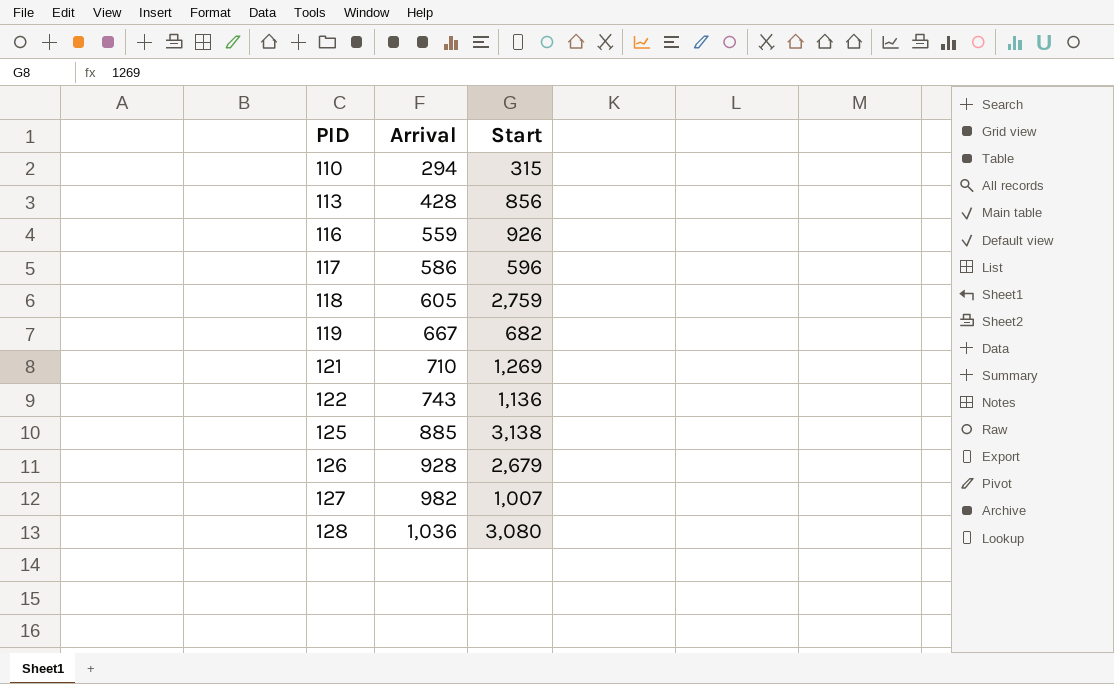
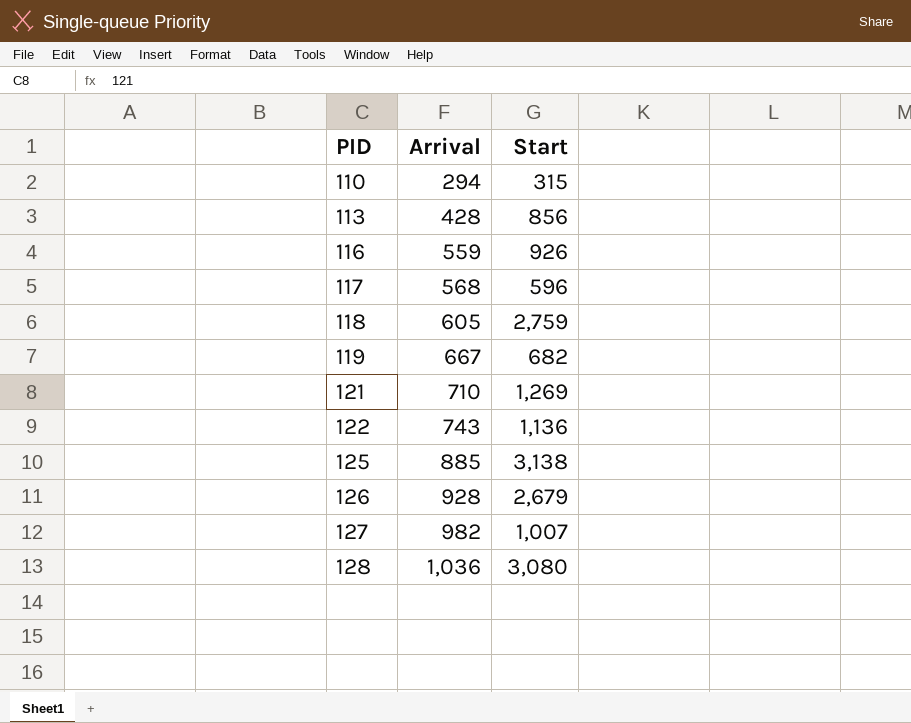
117 | Arrival: 586 -> 568

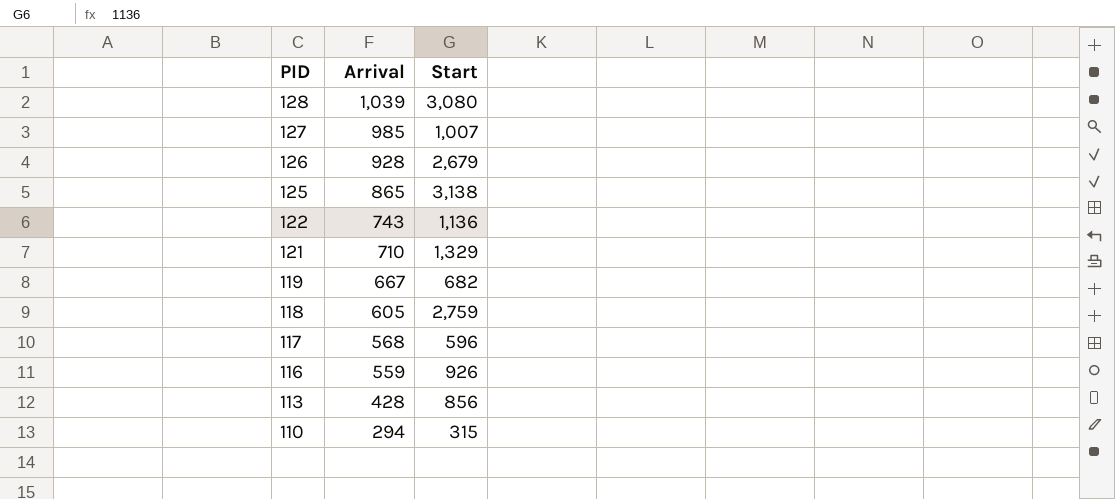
row order: PID ascending -> PID descending
128 | Arrival: 1,036 -> 1,039
127 | Arrival: 982 -> 985
125 | Arrival: 885 -> 865
121 | Start: 1,269 -> 1,329

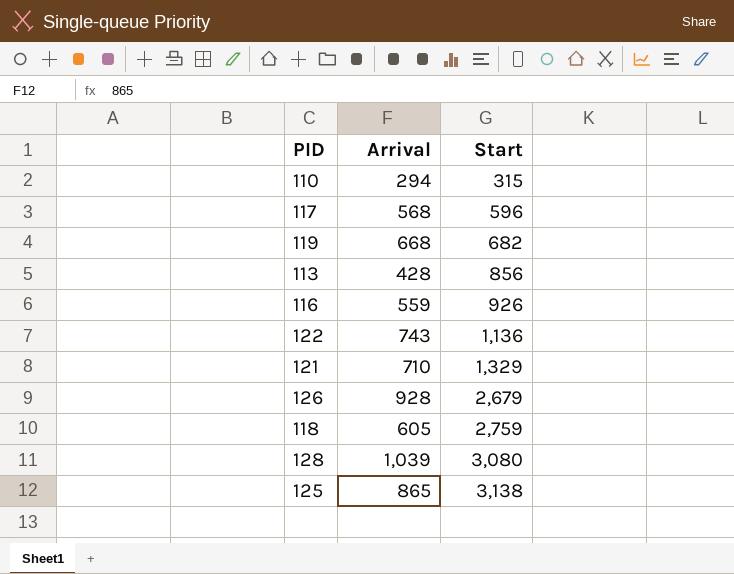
row order: PID descending -> Start ascending
row 127: 985 | 1,007 -> none
119 | Arrival: 667 -> 668

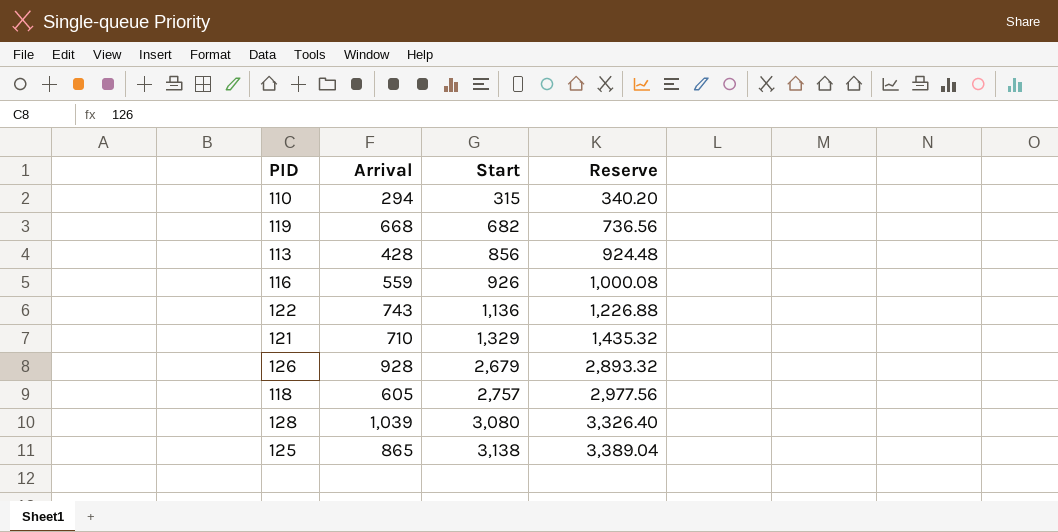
column Reserve | formula: none -> [Start] * 1.08
row 117: 568 | 596 -> none
118 | Start: 2,759 -> 2,757

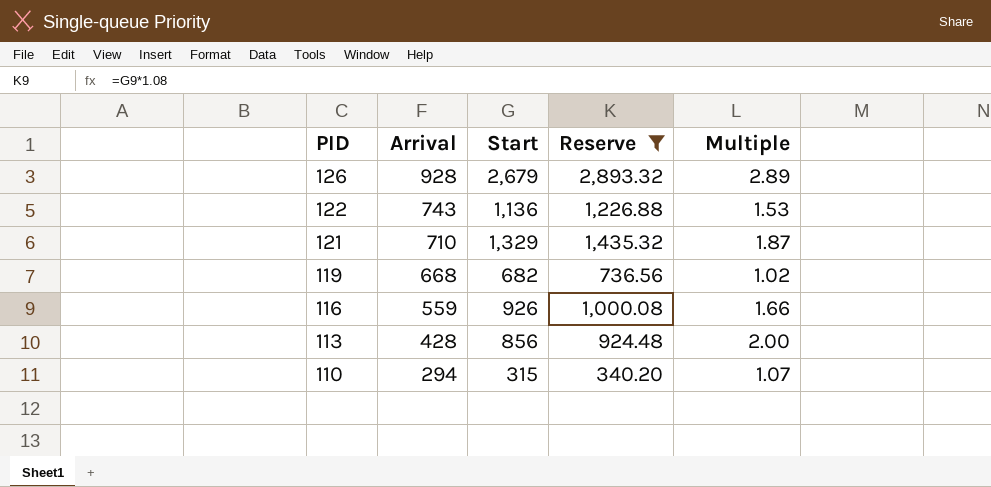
filter: none -> Reserve <= 2,893.32
row order: Start ascending -> PID descending
column Multiple | formula: none -> [Start] / [Arrival]

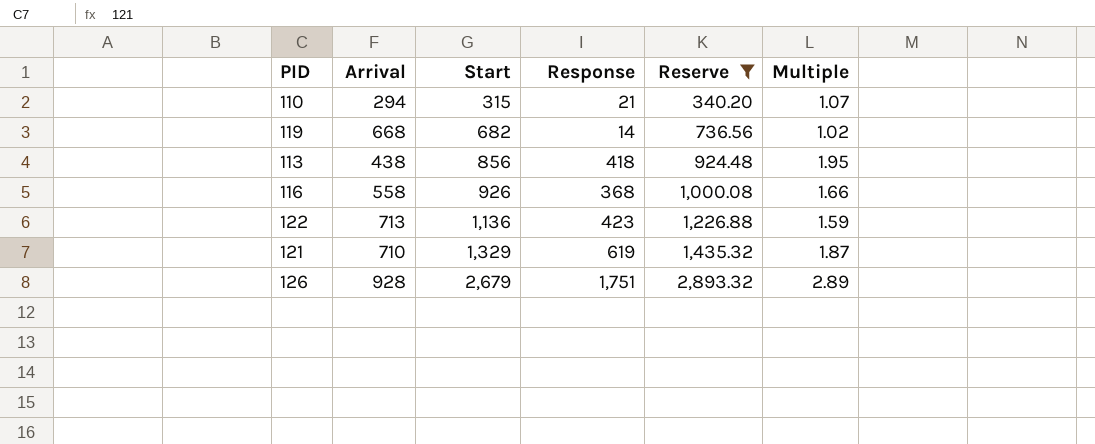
row order: PID descending -> Start ascending
column Response | formula: none -> [Start] - [Arrival]
113 | Arrival: 428 -> 438
113 | Multiple: 2.00 -> 1.95
116 | Arrival: 559 -> 558
122 | Arrival: 743 -> 713
122 | Multiple: 1.53 -> 1.59

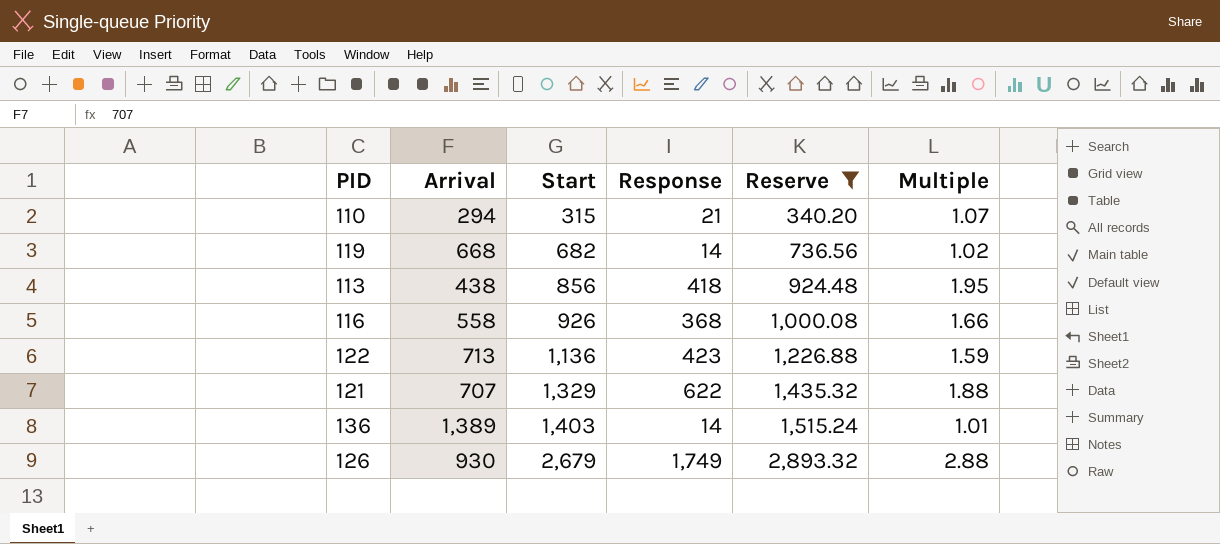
121 | Arrival: 710 -> 707
121 | Response: 619 -> 622
121 | Multiple: 1.87 -> 1.88
row 136: none -> 1,389 | 1,403 | 14 | 1,515.24 | 1.01
126 | Arrival: 928 -> 930
126 | Response: 1,751 -> 1,749
126 | Multiple: 2.89 -> 2.88

